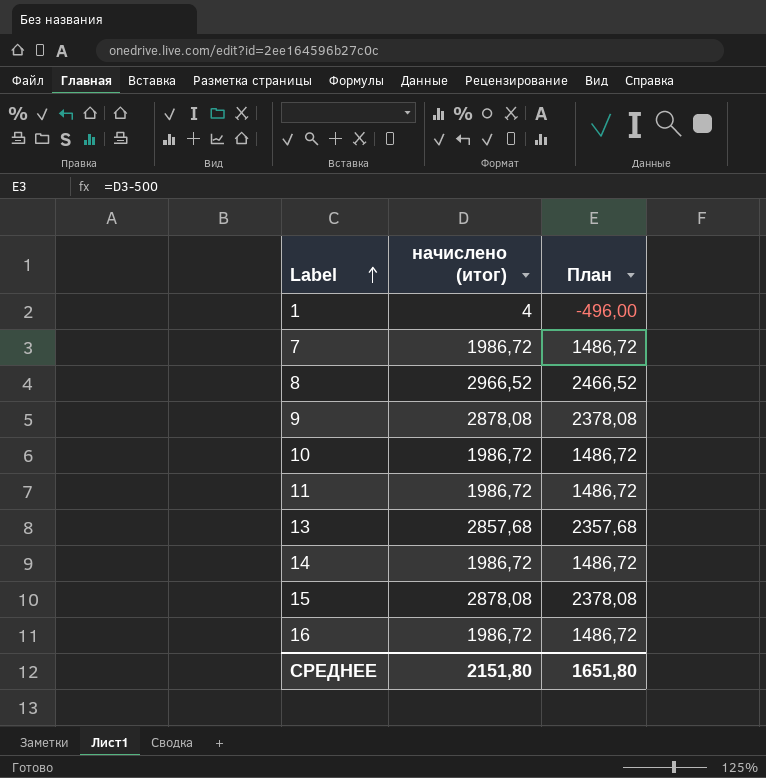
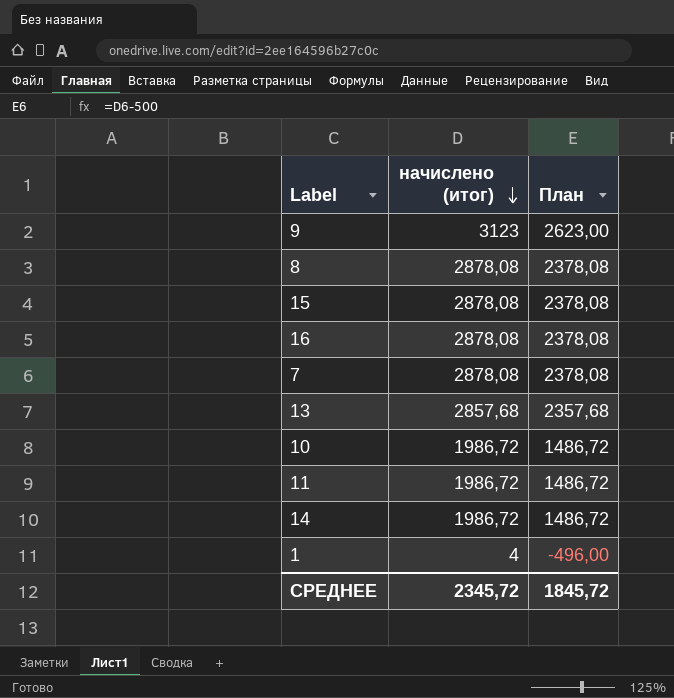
row order: Label ascending -> начислено (итог) descending
9 | начислено (итог): 2878,08 -> 3123
9 | План: 2378,08 -> 2623,00
8 | начислено (итог): 2966,52 -> 2878,08
8 | План: 2466,52 -> 2378,08
16 | начислено (итог): 1986,72 -> 2878,08
16 | План: 1486,72 -> 2378,08
7 | начислено (итог): 1986,72 -> 2878,08
7 | План: 1486,72 -> 2378,08
СРЕДНЕЕ | начислено (итог): 2151,80 -> 2345,72
СРЕДНЕЕ | План: 1651,80 -> 1845,72

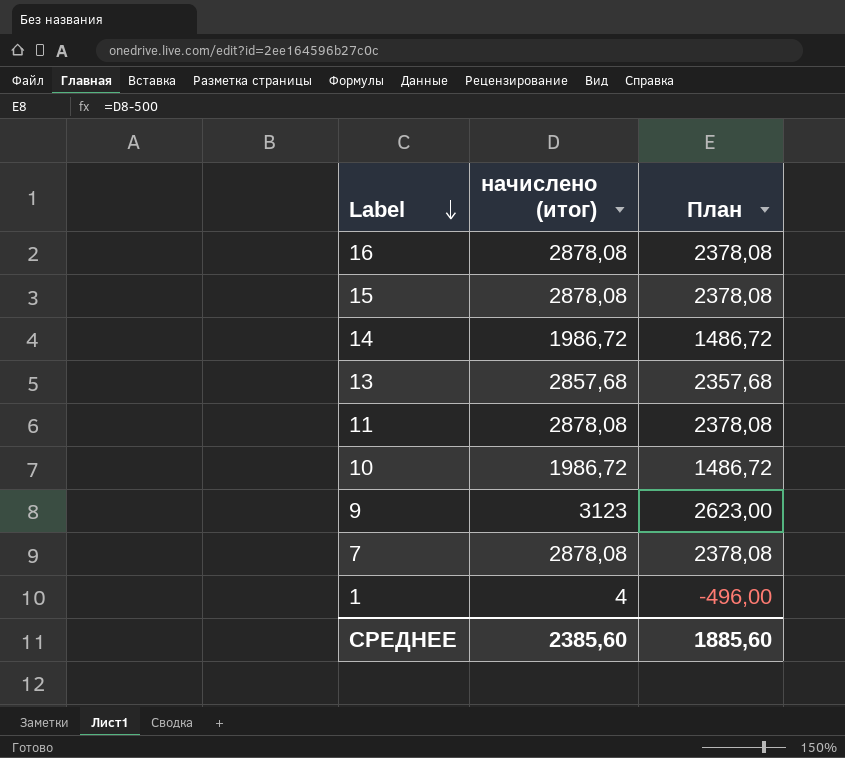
row order: начислено (итог) descending -> Label descending
row 8: 2878,08 | 2378,08 -> none
11 | начислено (итог): 1986,72 -> 2878,08
11 | План: 1486,72 -> 2378,08
СРЕДНЕЕ | начислено (итог): 2345,72 -> 2385,60
СРЕДНЕЕ | План: 1845,72 -> 1885,60

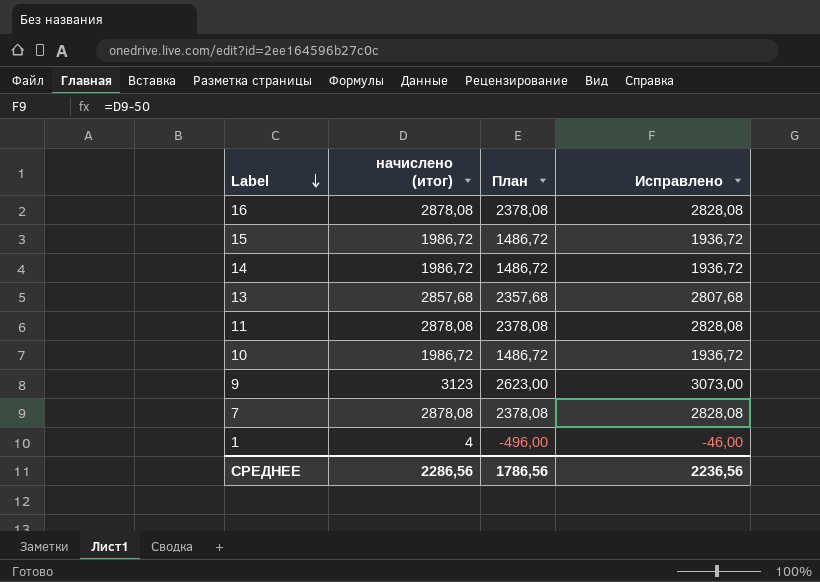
column Исправлено | formula: none -> [начислено (итог)] - 50
15 | начислено (итог): 2878,08 -> 1986,72
15 | План: 2378,08 -> 1486,72
СРЕДНЕЕ | начислено (итог): 2385,60 -> 2286,56
СРЕДНЕЕ | План: 1885,60 -> 1786,56

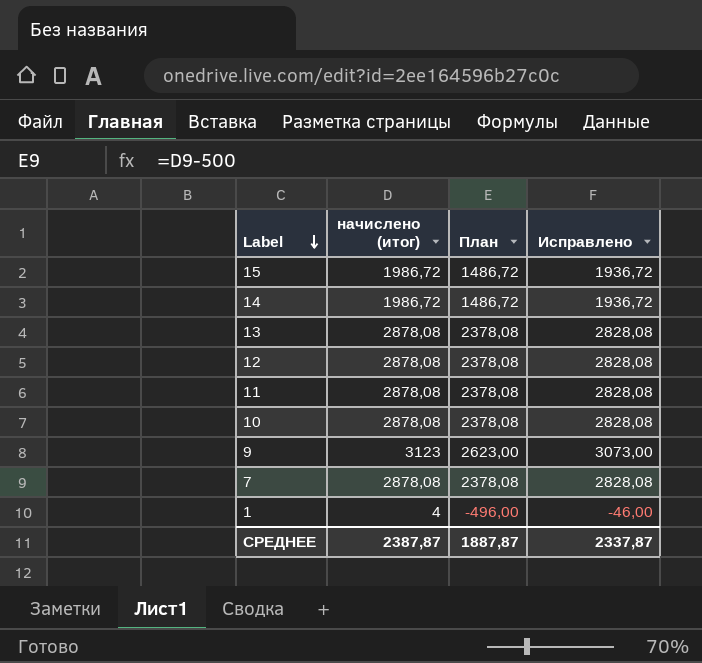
row 16: 2878,08 | 2378,08 | 2828,08 -> none
13 | начислено (итог): 2857,68 -> 2878,08
13 | План: 2357,68 -> 2378,08
13 | Исправлено: 2807,68 -> 2828,08
row 12: none -> 2878,08 | 2378,08 | 2828,08
10 | начислено (итог): 1986,72 -> 2878,08
10 | План: 1486,72 -> 2378,08
10 | Исправлено: 1936,72 -> 2828,08
СРЕДНЕЕ | начислено (итог): 2286,56 -> 2387,87
СРЕДНЕЕ | План: 1786,56 -> 1887,87
СРЕДНЕЕ | Исправлено: 2236,56 -> 2337,87

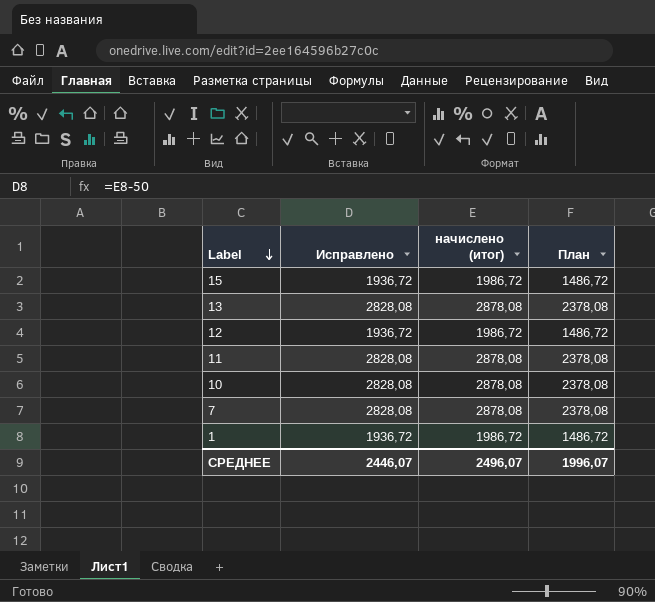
column Исправлено | position: 4 -> 2
row 14: 1986,72 | 1486,72 | 1936,72 -> none
row 9: 3123 | 2623,00 | 3073,00 -> none
12 | Исправлено: 2828,08 -> 1936,72
12 | начислено (итог): 2878,08 -> 1986,72
12 | План: 2378,08 -> 1486,72
1 | Исправлено: -46,00 -> 1936,72
1 | начислено (итог): 4 -> 1986,72
1 | План: -496,00 -> 1486,72
СРЕДНЕЕ | Исправлено: 2337,87 -> 2446,07
СРЕДНЕЕ | начислено (итог): 2387,87 -> 2496,07
СРЕДНЕЕ | План: 1887,87 -> 1996,07

